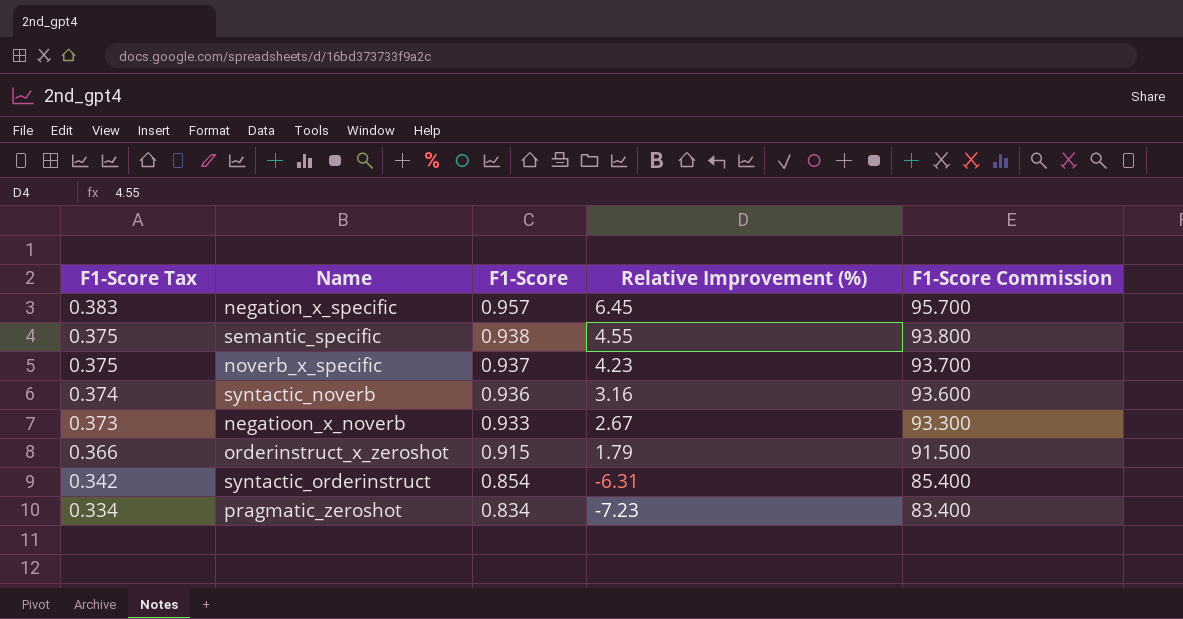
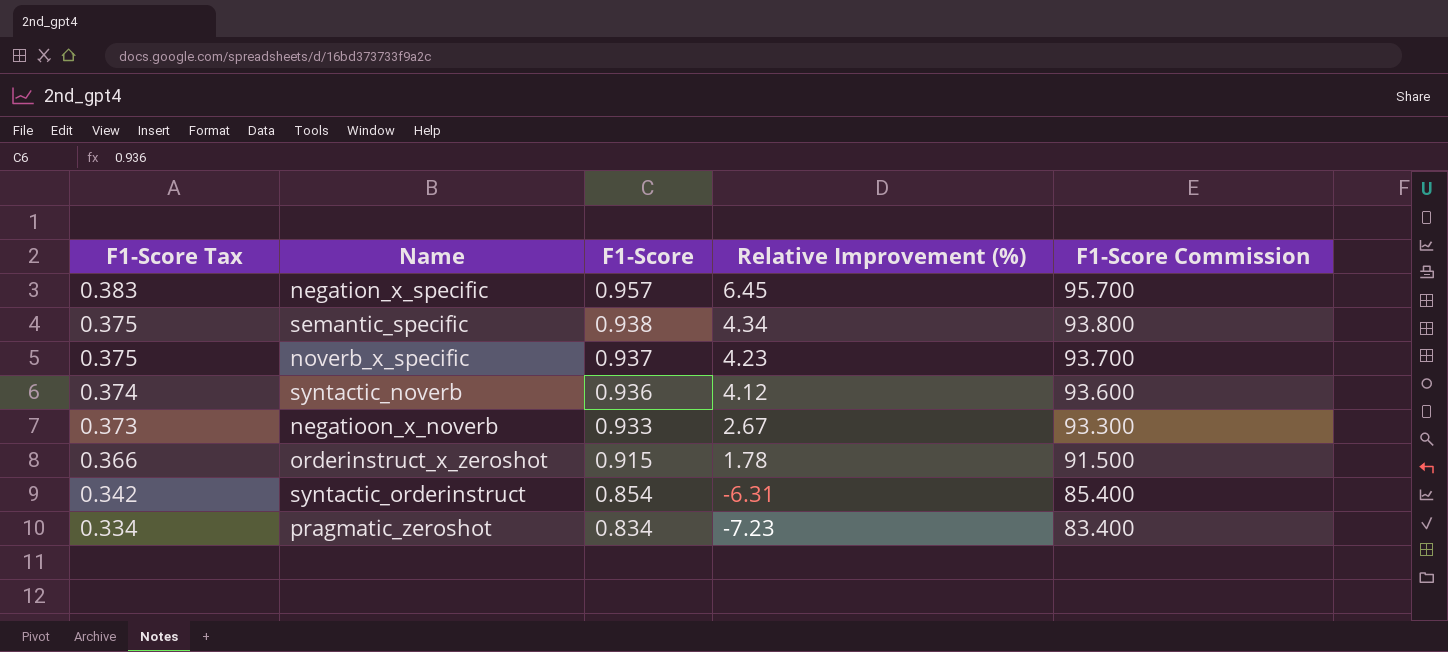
semantic_specific | Relative Improvement (%): 4.55 -> 4.34
syntactic_noverb | Relative Improvement (%): 3.16 -> 4.12
orderinstruct_x_zeroshot | Relative Improvement (%): 1.79 -> 1.78

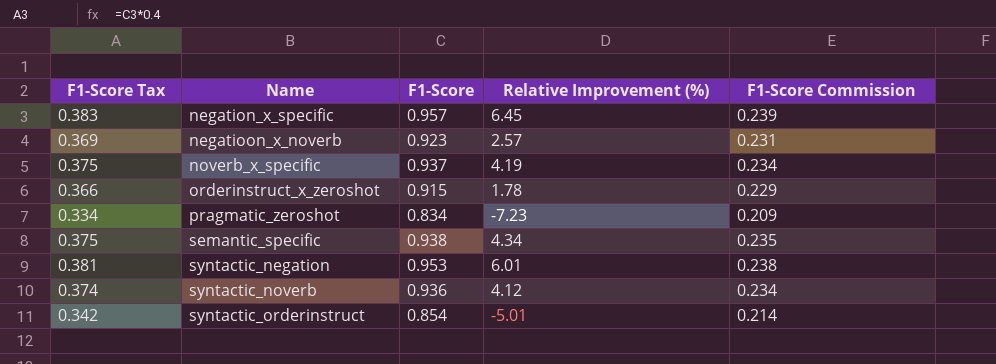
row order: F1-Score Tax descending -> Name ascending
column F1-Score Commission | formula: [F1-Score] * 100 -> [F1-Score] * 0.25
negatioon_x_noverb | F1-Score Tax: 0.373 -> 0.369
negatioon_x_noverb | F1-Score: 0.933 -> 0.923
negatioon_x_noverb | Relative Improvement (%): 2.67 -> 2.57
noverb_x_specific | Relative Improvement (%): 4.23 -> 4.19
row syntactic_negation: none -> 0.381 | 0.953 | 6.01 | 0.238
syntactic_orderinstruct | Relative Improvement (%): -6.31 -> -5.01

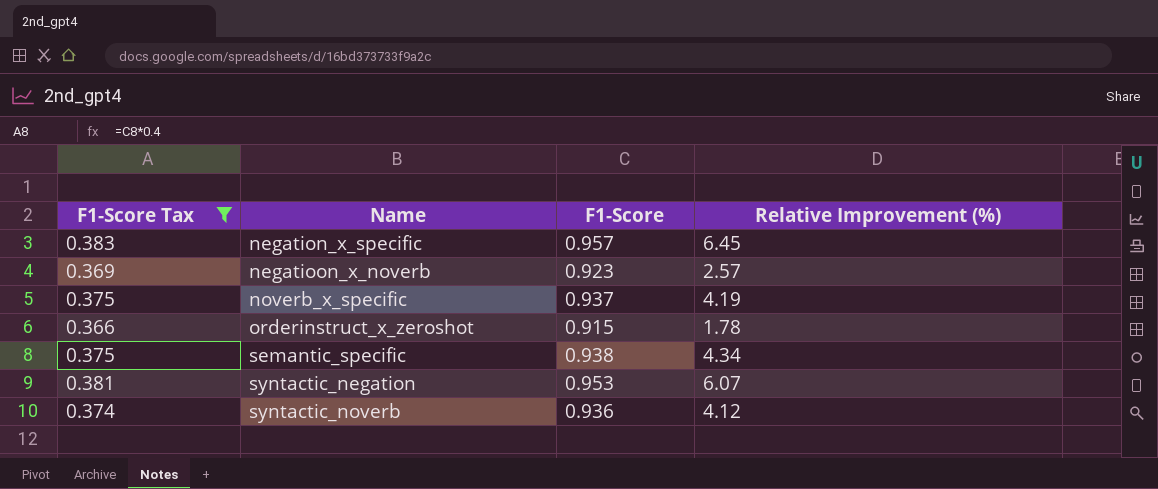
filter: none -> F1-Score Tax >= 0.366
column F1-Score Commission | formula: [F1-Score] * 0.25 -> none
syntactic_negation | Relative Improvement (%): 6.01 -> 6.07

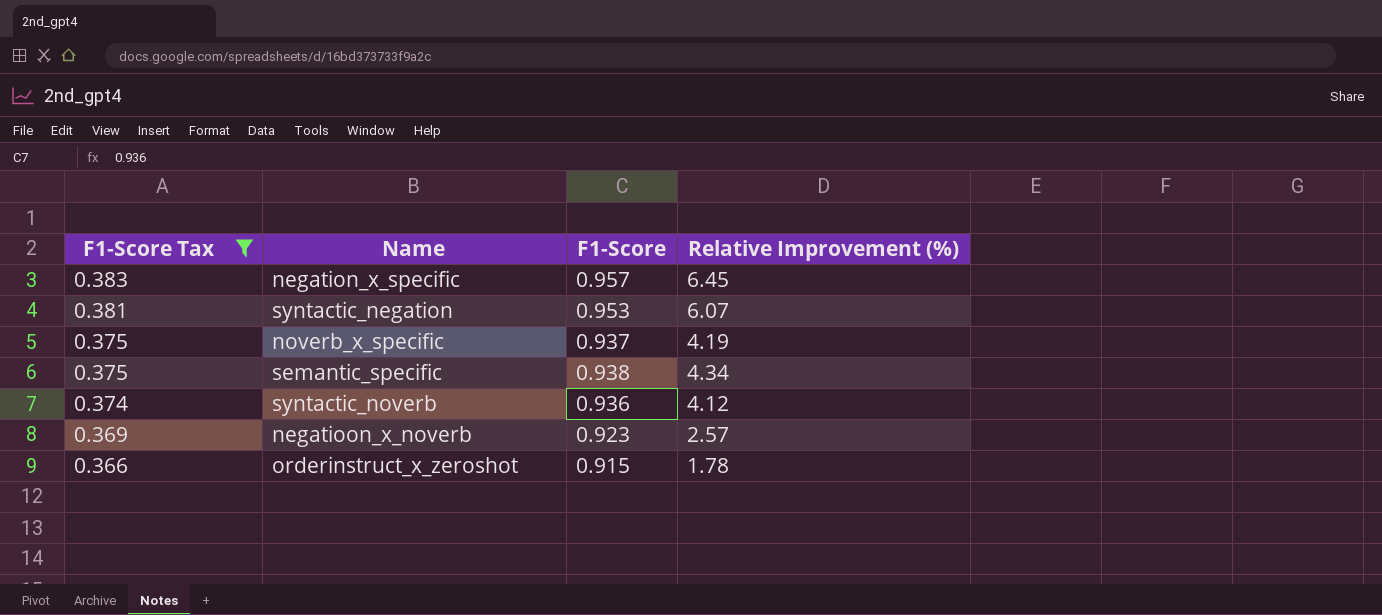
row order: Name ascending -> F1-Score Tax descending

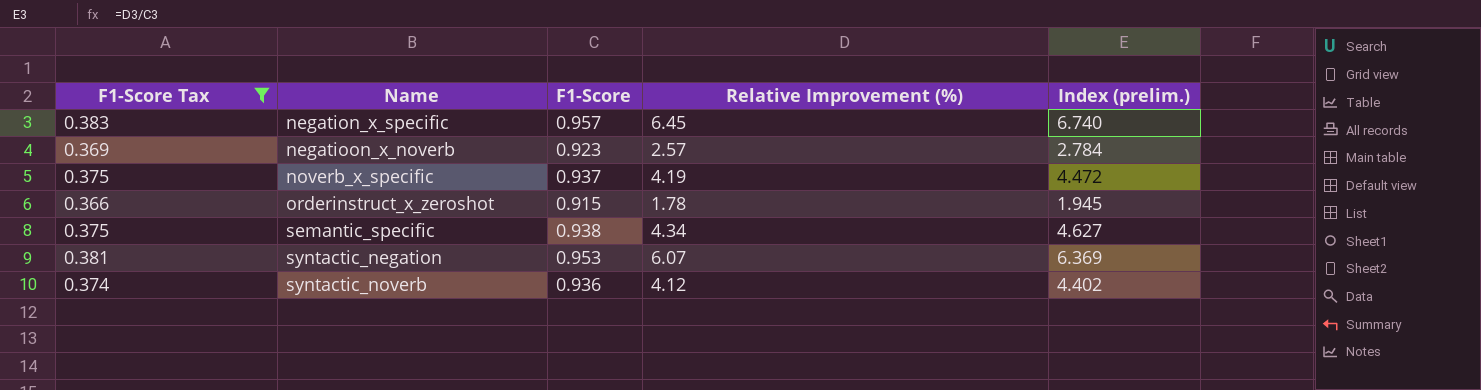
row order: F1-Score Tax descending -> Name ascending
column Index (prelim.) | formula: none -> [Relative Improvement (%)] / [F1-Score]

